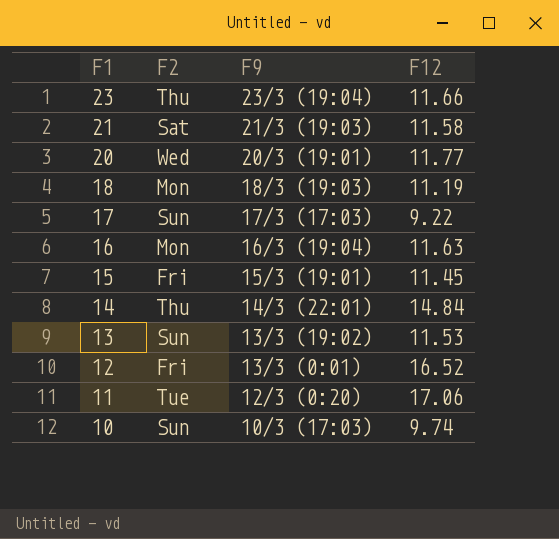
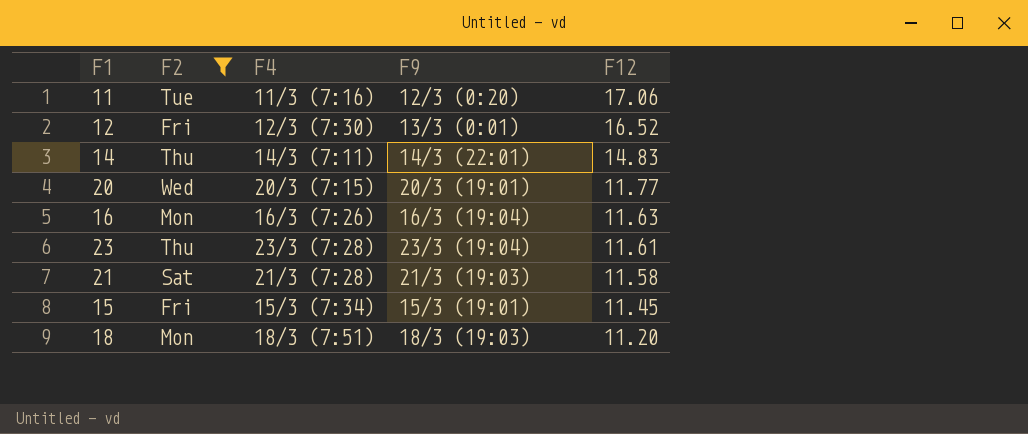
filter: none -> F2 != Sun
row order: F1 descending -> F12 descending
column F4 | position: none -> 3
14 | F12: 14.84 -> 14.83
23 | F12: 11.66 -> 11.61
18 | F12: 11.19 -> 11.20

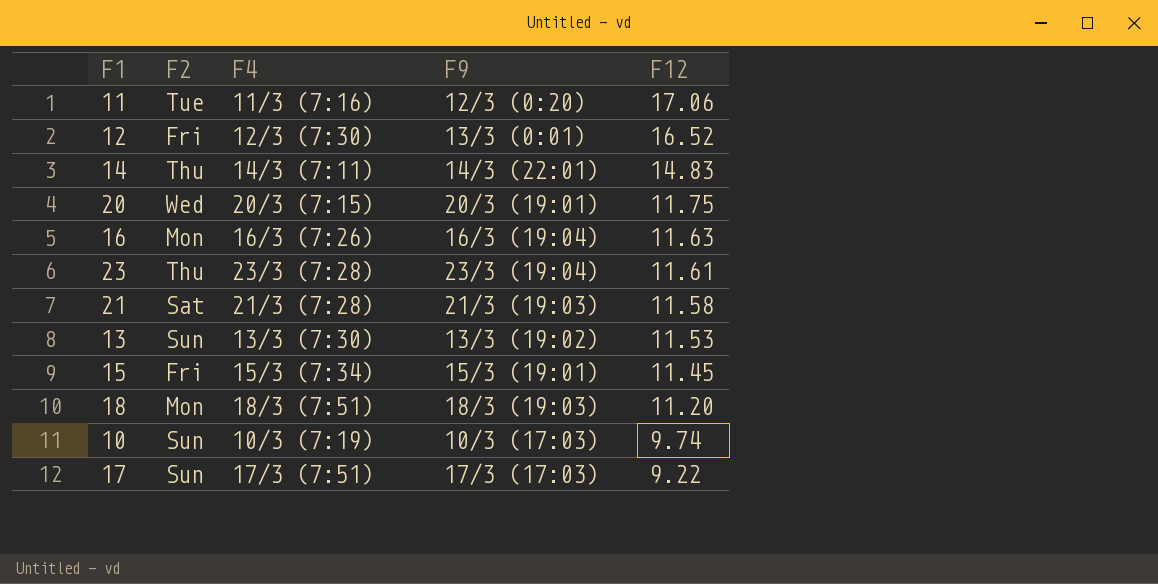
filter: F2 != Sun -> none
20 | F12: 11.77 -> 11.75

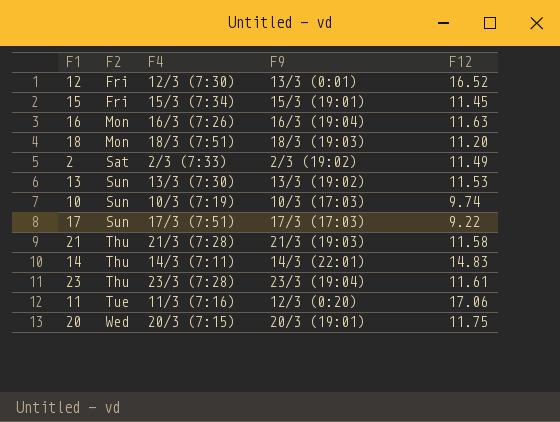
row order: F12 descending -> F2 ascending
row 2: none -> Sat | 2/3 (7:33) | 2/3 (19:02) | 11.49
21 | F2: Sat -> Thu

